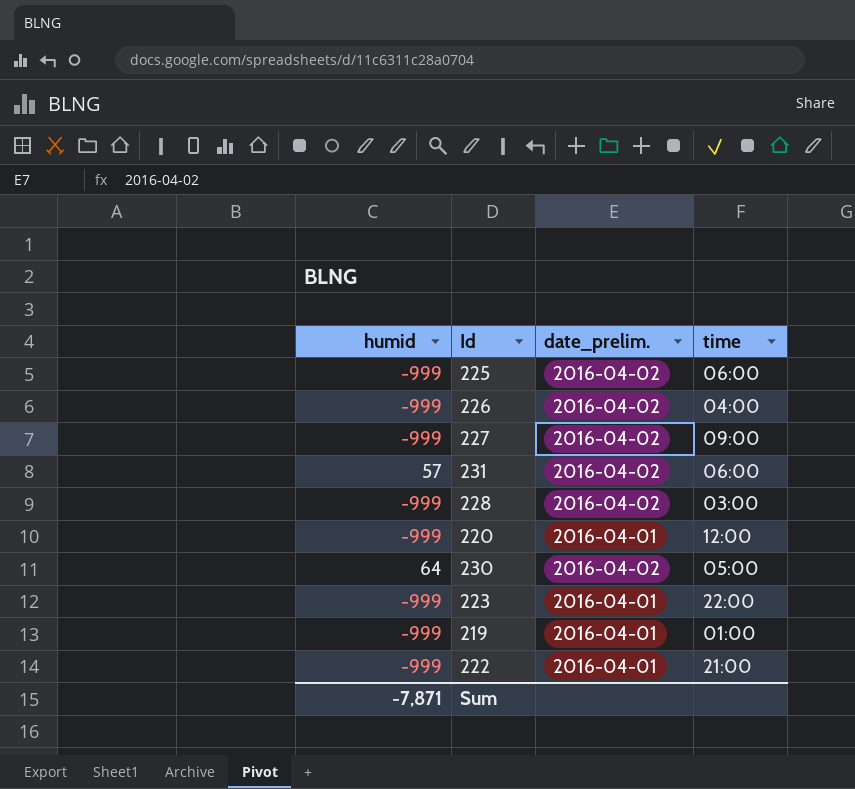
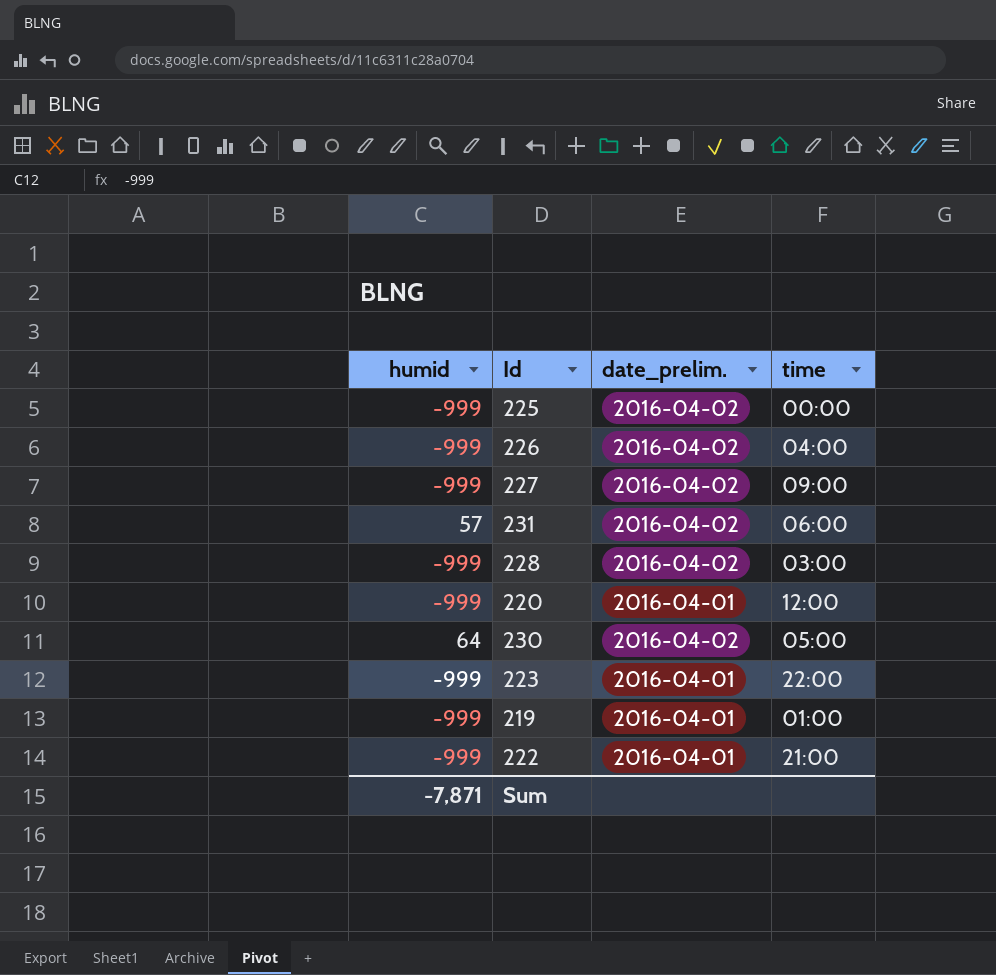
225 | time: 06:00 -> 00:00

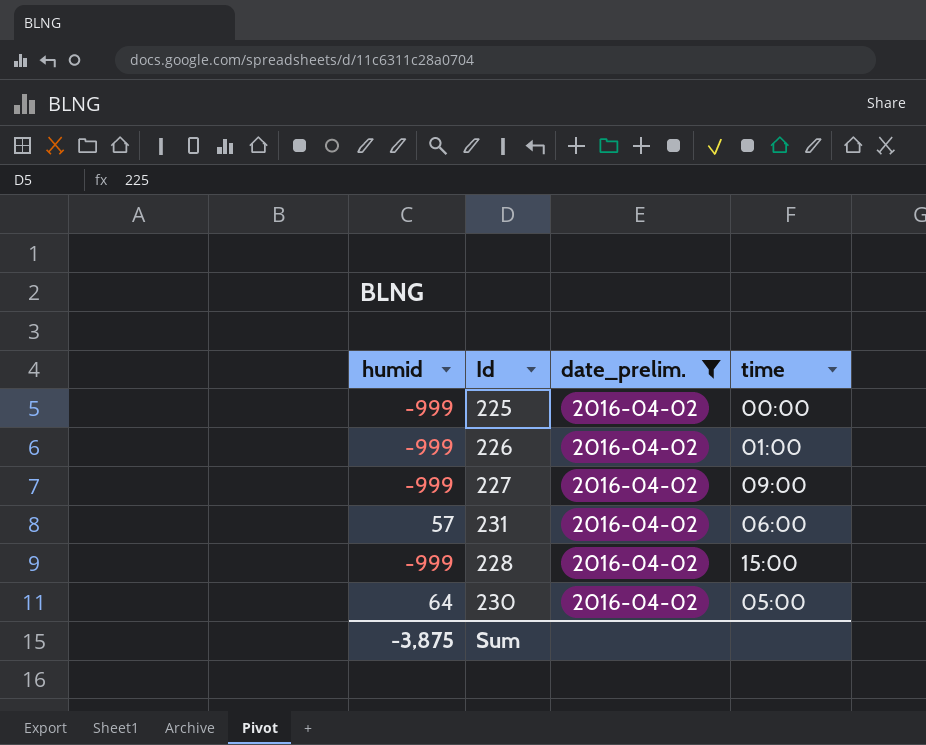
filter: none -> date_prelim. = 2016-04-02
226 | time: 04:00 -> 01:00
228 | time: 03:00 -> 15:00
Sum | humid: -7,871 -> -3,875

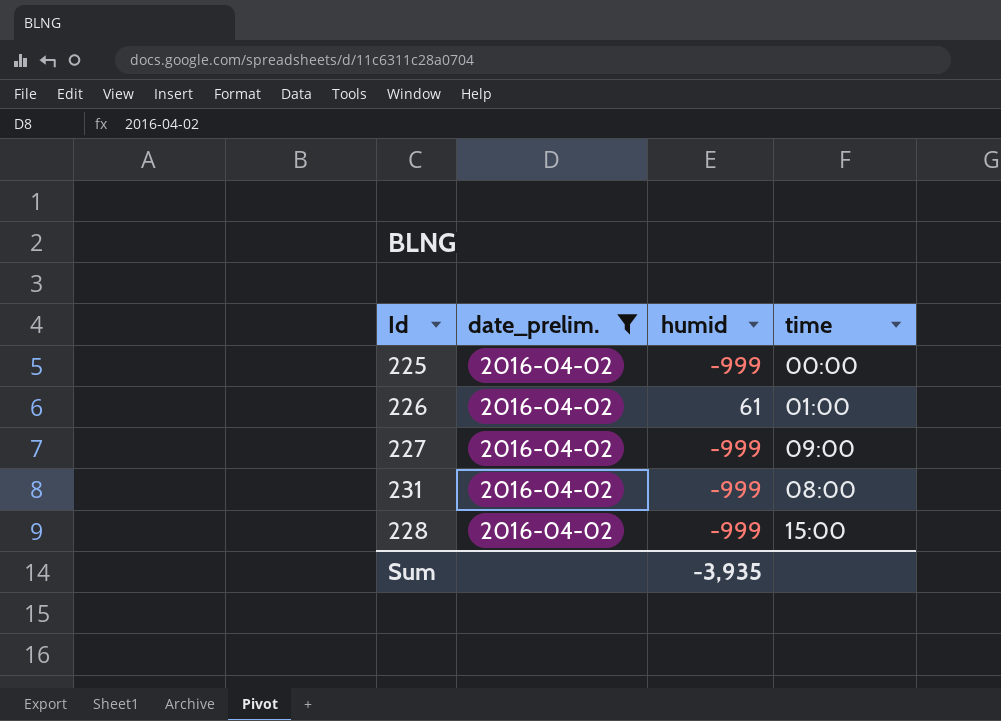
column humid | position: 1 -> 3
row 230: 64 | 2016-04-02 | 05:00 -> none
226 | humid: -999 -> 61
231 | humid: 57 -> -999
231 | time: 06:00 -> 08:00
Sum | humid: -3,875 -> -3,935

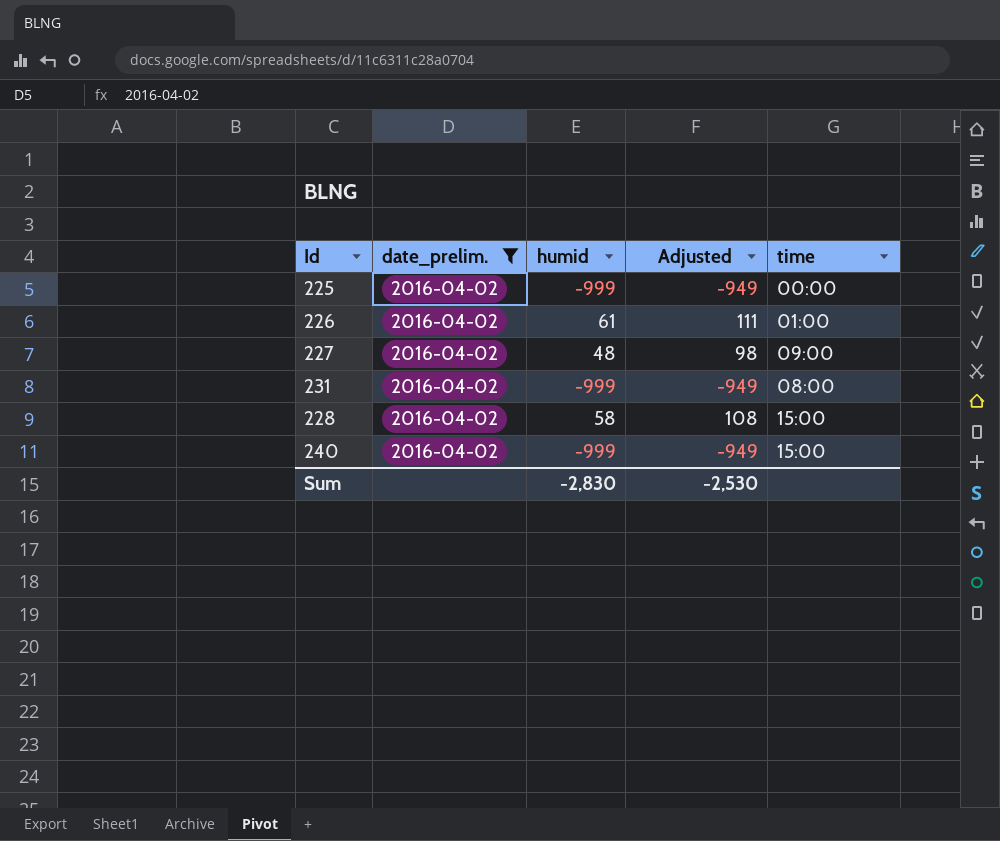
column Adjusted | formula: none -> [humid] + 50
227 | humid: -999 -> 48
228 | humid: -999 -> 58
row 240: none -> 2016-04-02 | -999 | -949 | 15:00
Sum | humid: -3,935 -> -2,830

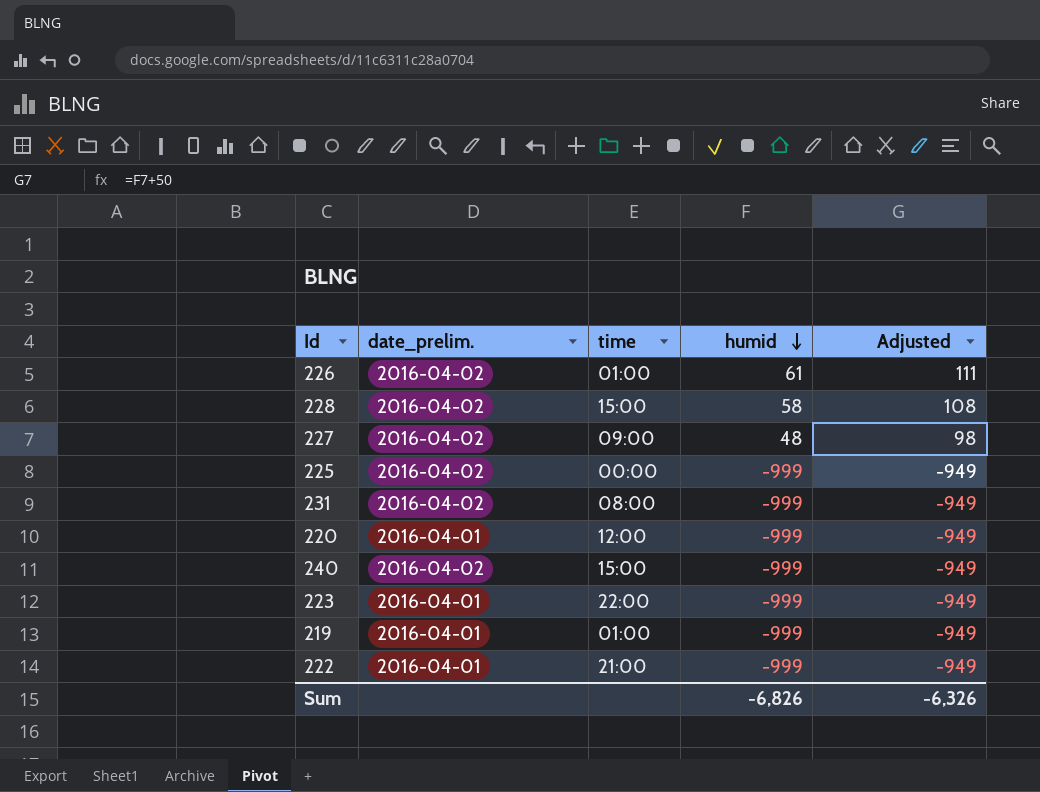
filter: date_prelim. = 2016-04-02 -> none
row order: none -> humid descending
column time | position: 5 -> 3
Sum | humid: -2,830 -> -6,826
Sum | Adjusted: -2,530 -> -6,326

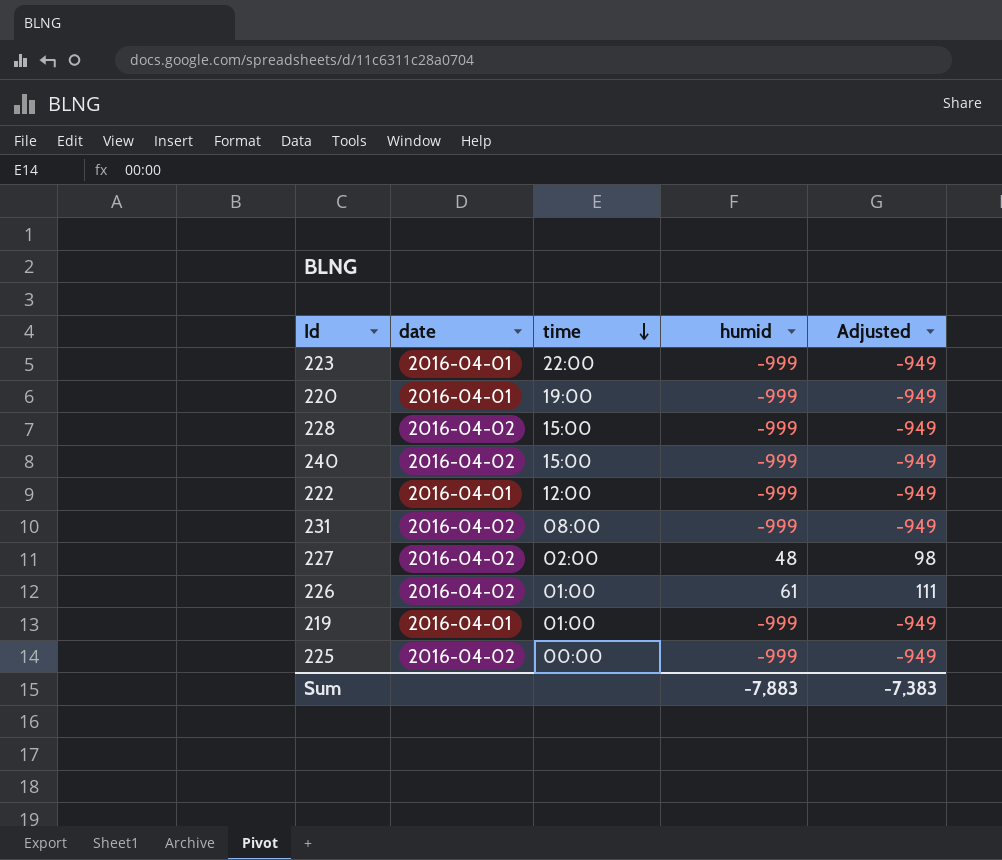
row order: humid descending -> time descending
column name: date_prelim. -> date
220 | time: 12:00 -> 19:00
228 | humid: 58 -> -999
228 | Adjusted: 108 -> -949
222 | time: 21:00 -> 12:00
227 | time: 09:00 -> 02:00
Sum | humid: -6,826 -> -7,883
Sum | Adjusted: -6,326 -> -7,383

